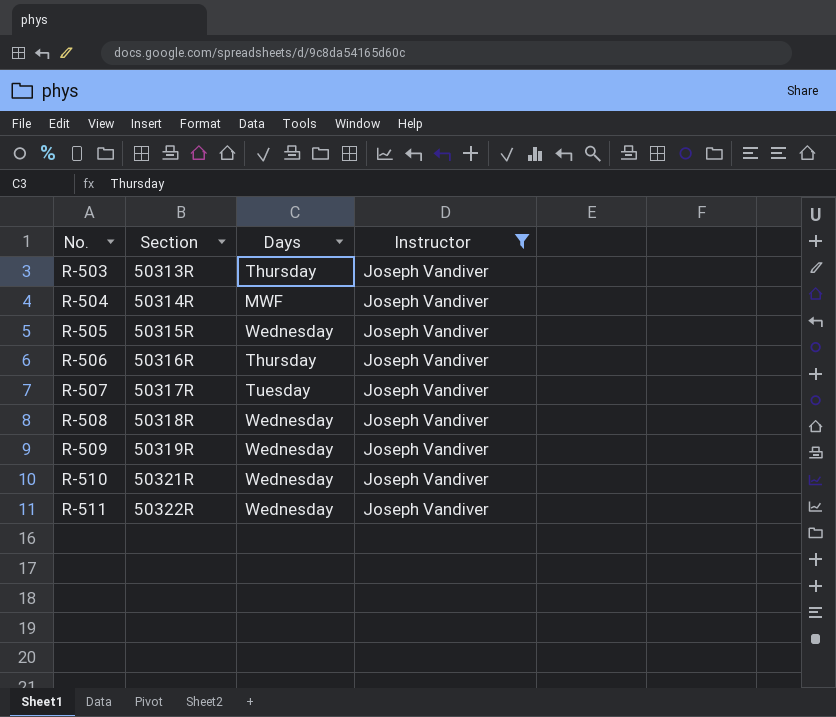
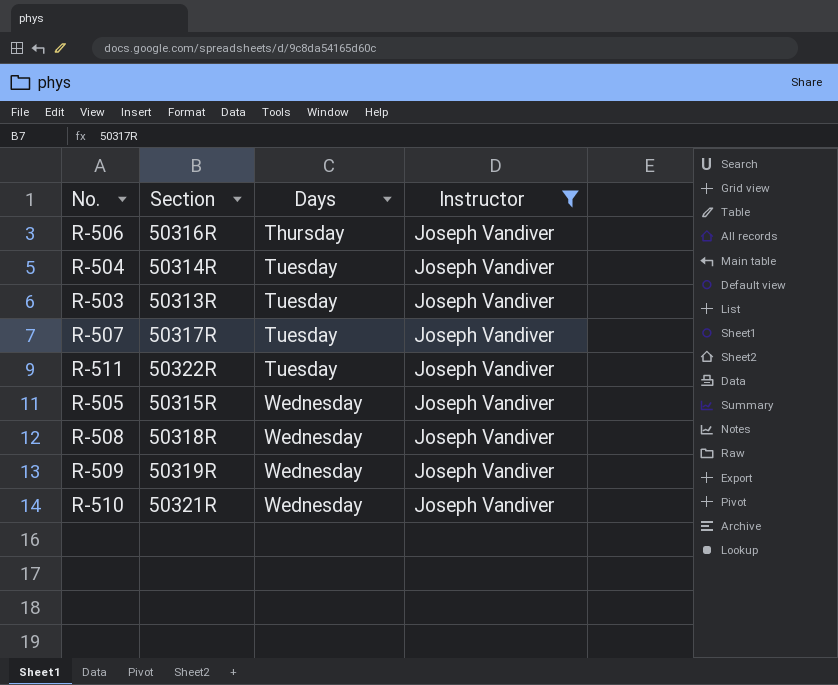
row order: No. ascending -> Days ascending
R-504 | Days: MWF -> Tuesday
R-503 | Days: Thursday -> Tuesday
R-511 | Days: Wednesday -> Tuesday

